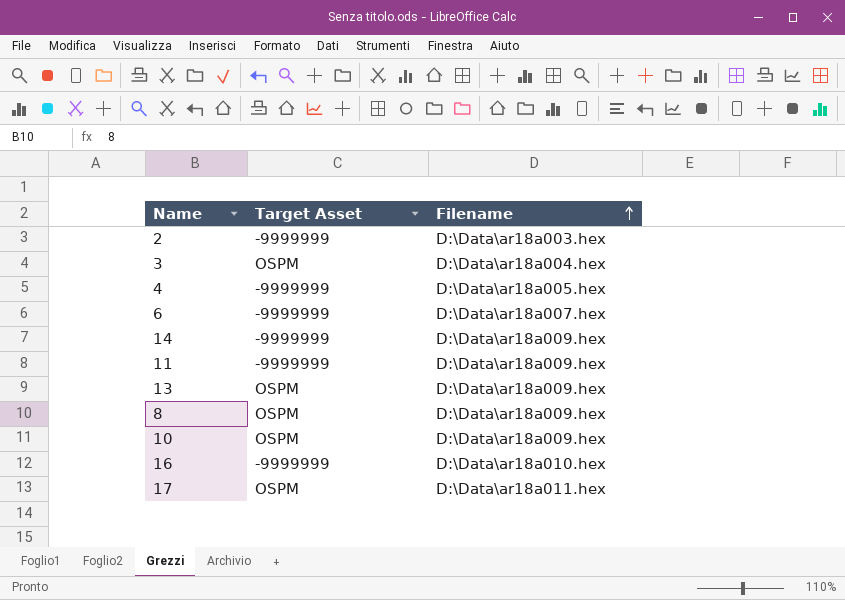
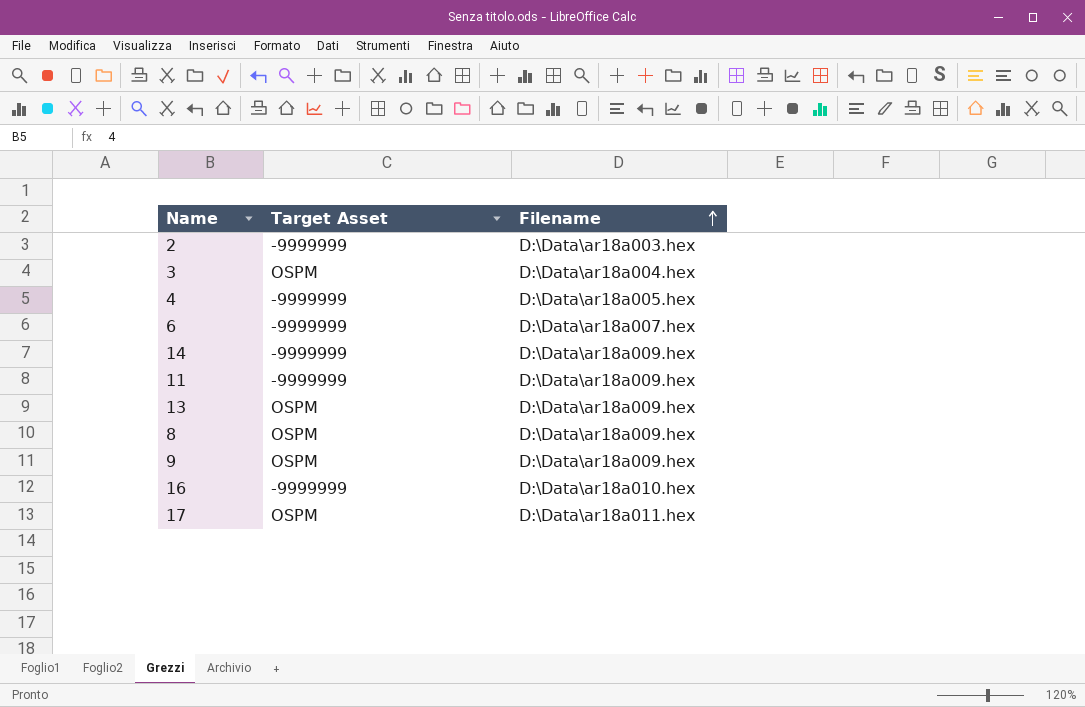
row 10: OSPM | D:\Data\ar18a009.hex -> none
row 9: none -> OSPM | D:\Data\ar18a009.hex

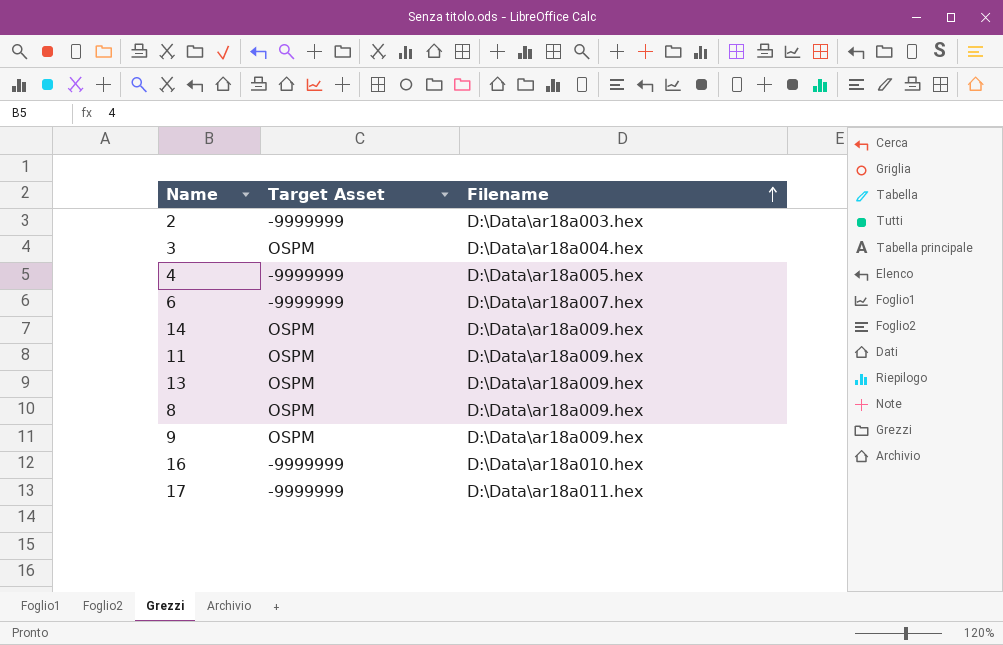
14 | Target Asset: -9999999 -> OSPM
11 | Target Asset: -9999999 -> OSPM
17 | Target Asset: OSPM -> -9999999

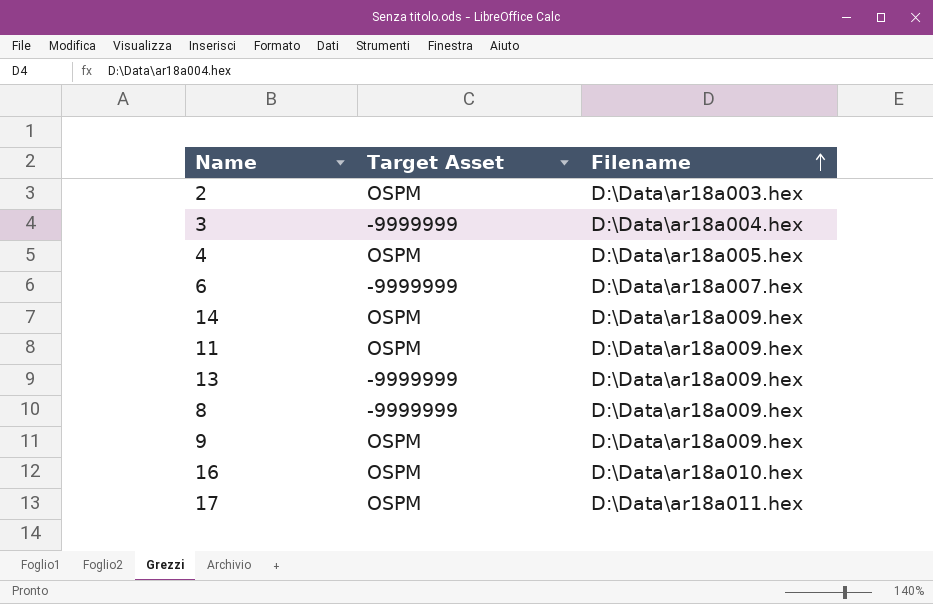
2 | Target Asset: -9999999 -> OSPM
3 | Target Asset: OSPM -> -9999999
4 | Target Asset: -9999999 -> OSPM
13 | Target Asset: OSPM -> -9999999
8 | Target Asset: OSPM -> -9999999
16 | Target Asset: -9999999 -> OSPM
17 | Target Asset: -9999999 -> OSPM

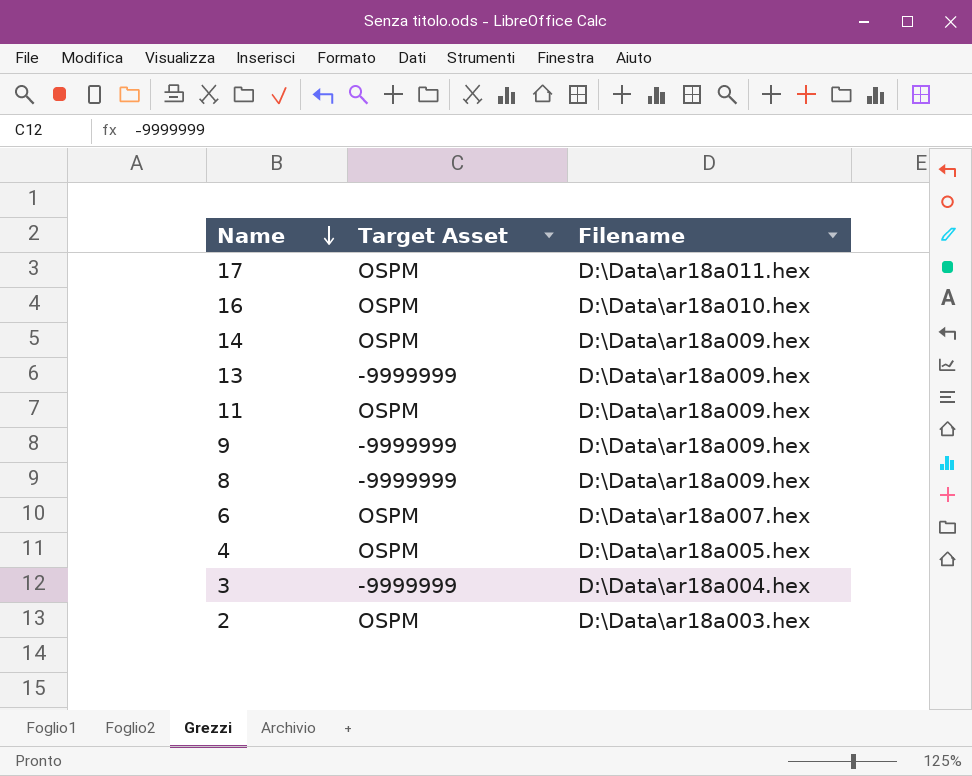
row order: Filename ascending -> Name descending
9 | Target Asset: OSPM -> -9999999
6 | Target Asset: -9999999 -> OSPM

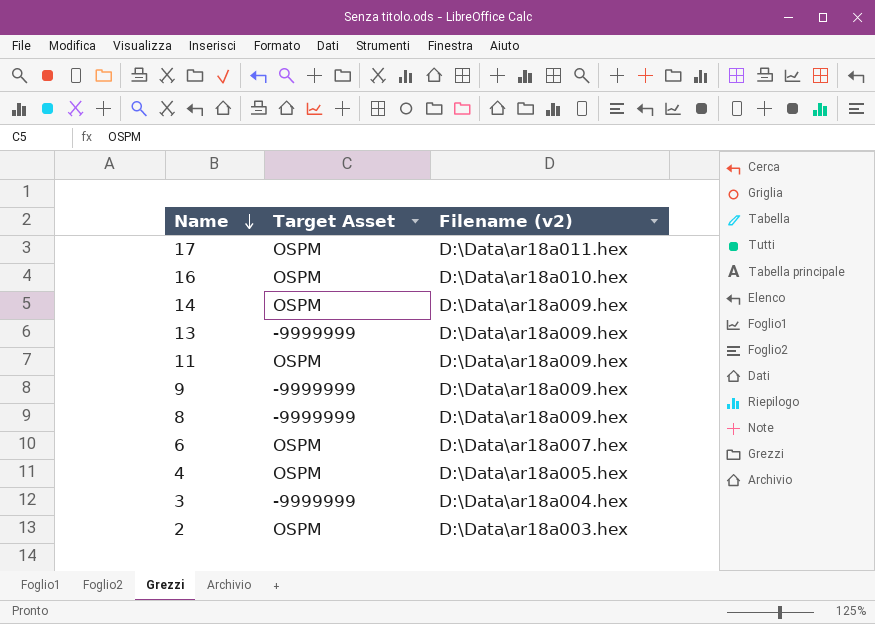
column name: Filename -> Filename (v2)

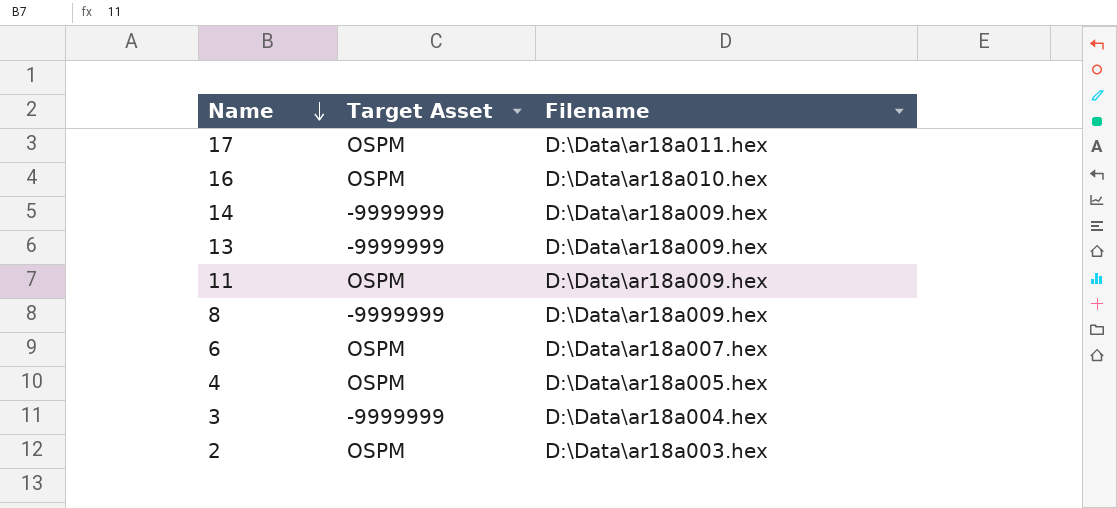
column name: Filename (v2) -> Filename
row 9: -9999999 | D:\Data\ar18a009.hex -> none
14 | Target Asset: OSPM -> -9999999

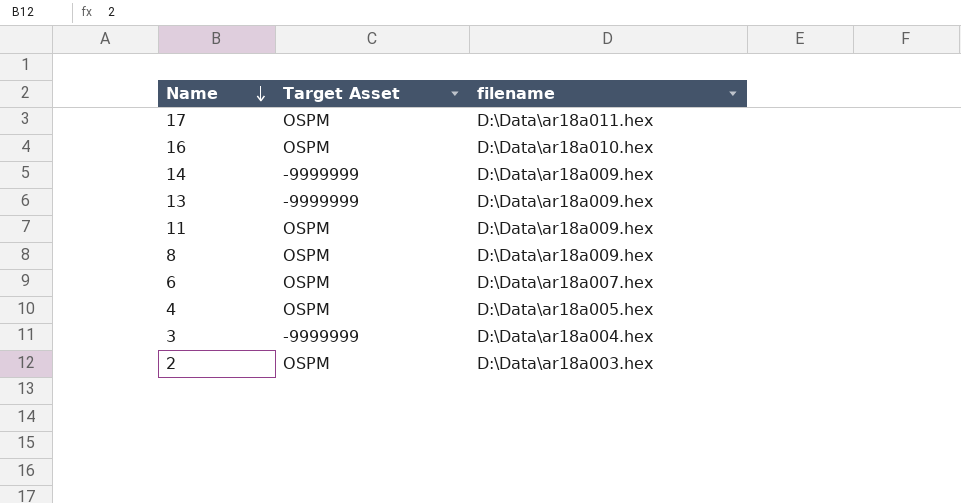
column name: Filename -> filename
8 | Target Asset: -9999999 -> OSPM

